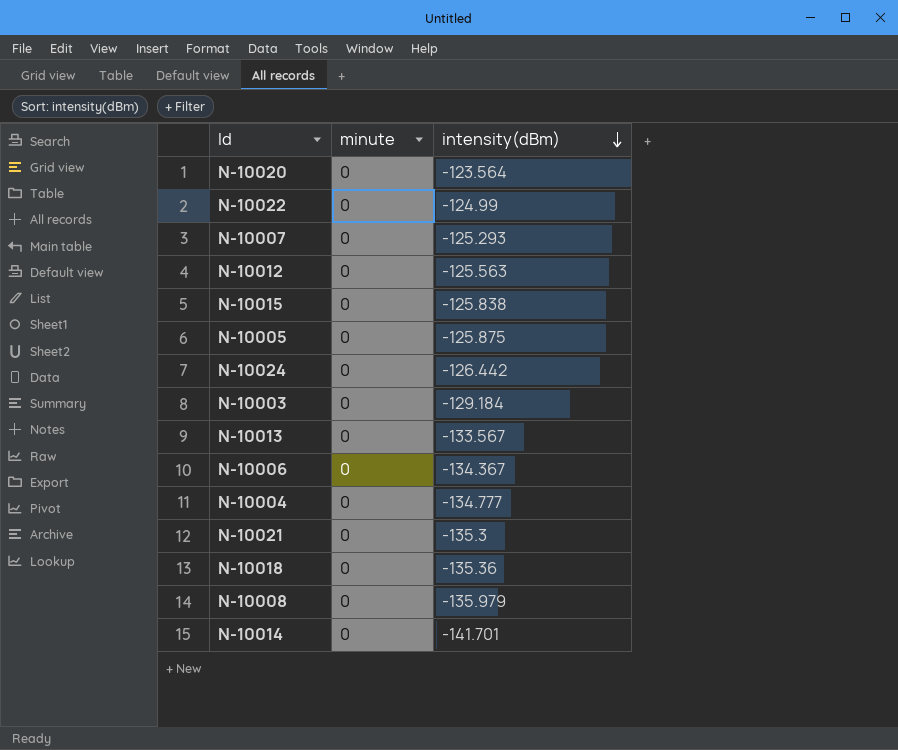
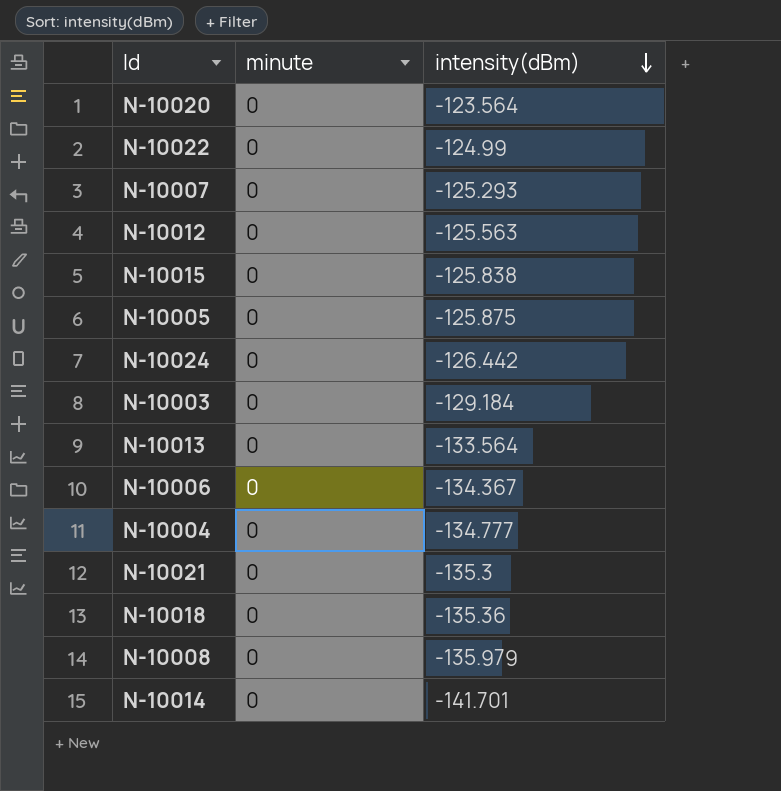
N-10013 | intensity(dBm): -133.567 -> -133.564

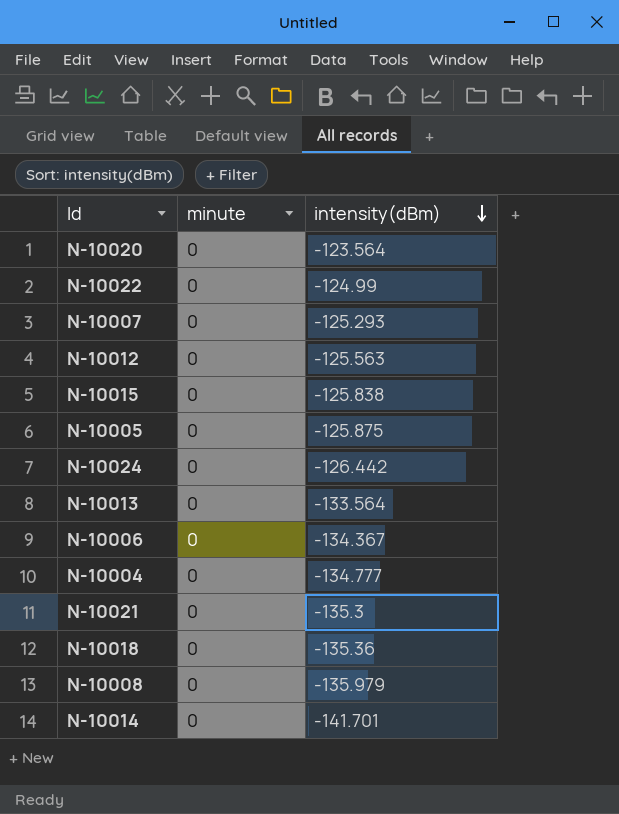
row N-10003: 0 | -129.184 -> none

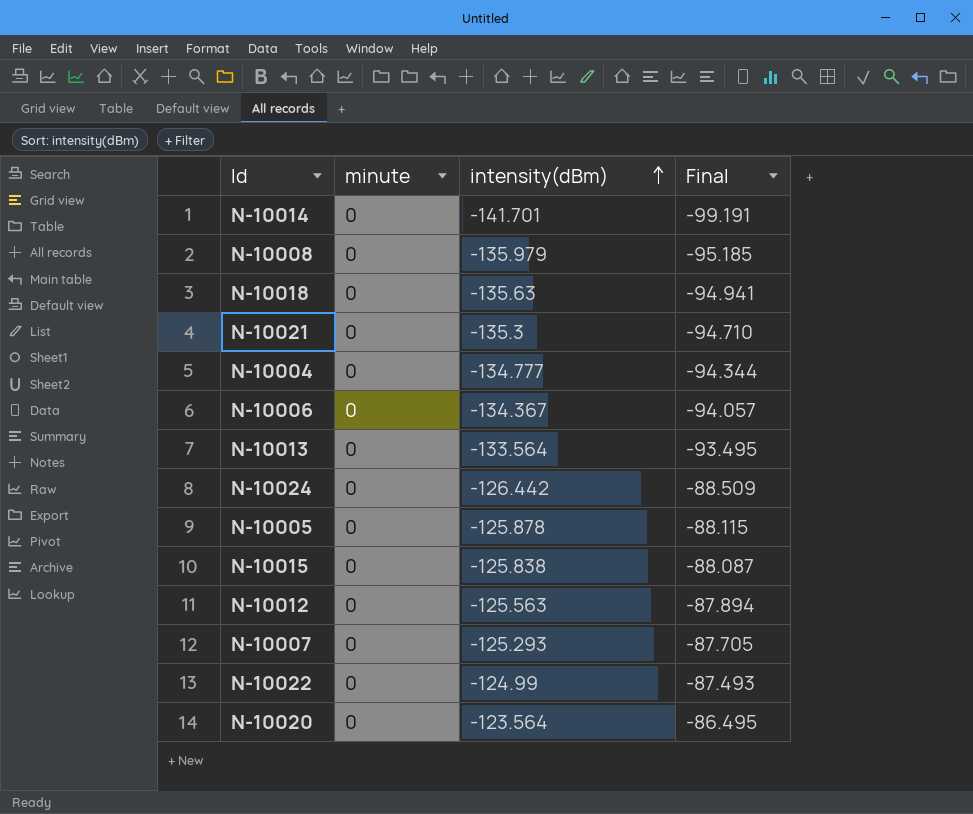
row order: intensity(dBm) descending -> intensity(dBm) ascending
column Final | formula: none -> [intensity(dBm)] * 0.7
N-10018 | intensity(dBm): -135.36 -> -135.63
N-10005 | intensity(dBm): -125.875 -> -125.878

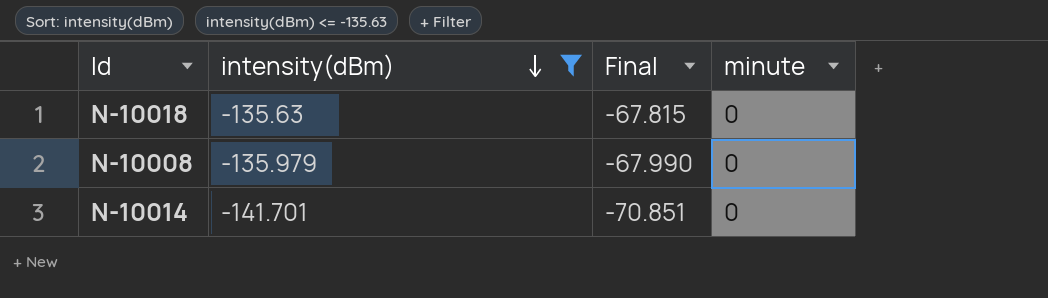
filter: none -> intensity(dBm) <= -135.63
row order: intensity(dBm) ascending -> intensity(dBm) descending
column Final | formula: [intensity(dBm)] * 0.7 -> [intensity(dBm)] * 0.5
column minute | position: 2 -> 4

